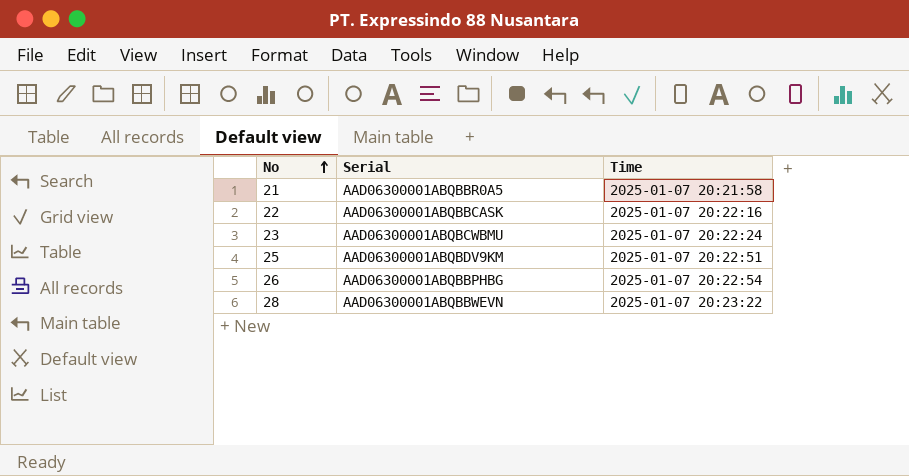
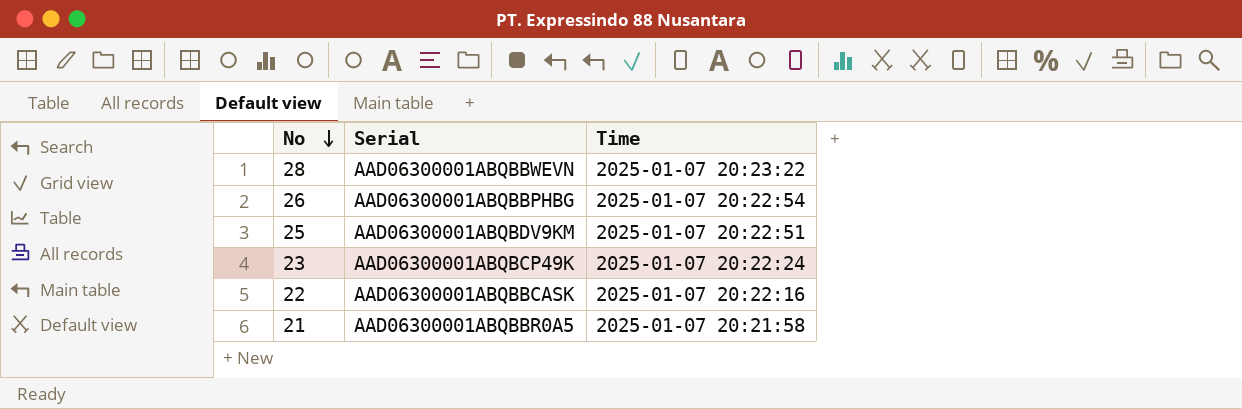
row order: No ascending -> No descending
23 | Serial: AAD06300001ABQBCWBMU -> AAD06300001ABQBCP49K

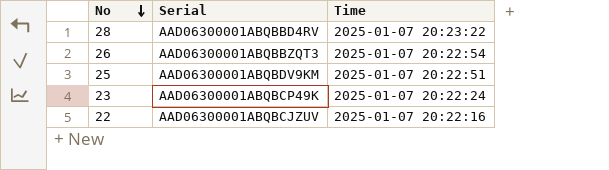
row 21: AAD06300001ABQBBR0A5 | 2025-01-07 20:21:58 -> none
28 | Serial: AAD06300001ABQBBWEVN -> AAD06300001ABQBBD4RV
26 | Serial: AAD06300001ABQBBPHBG -> AAD06300001ABQBBZQT3
22 | Serial: AAD06300001ABQBBCASK -> AAD06300001ABQBCJZUV

